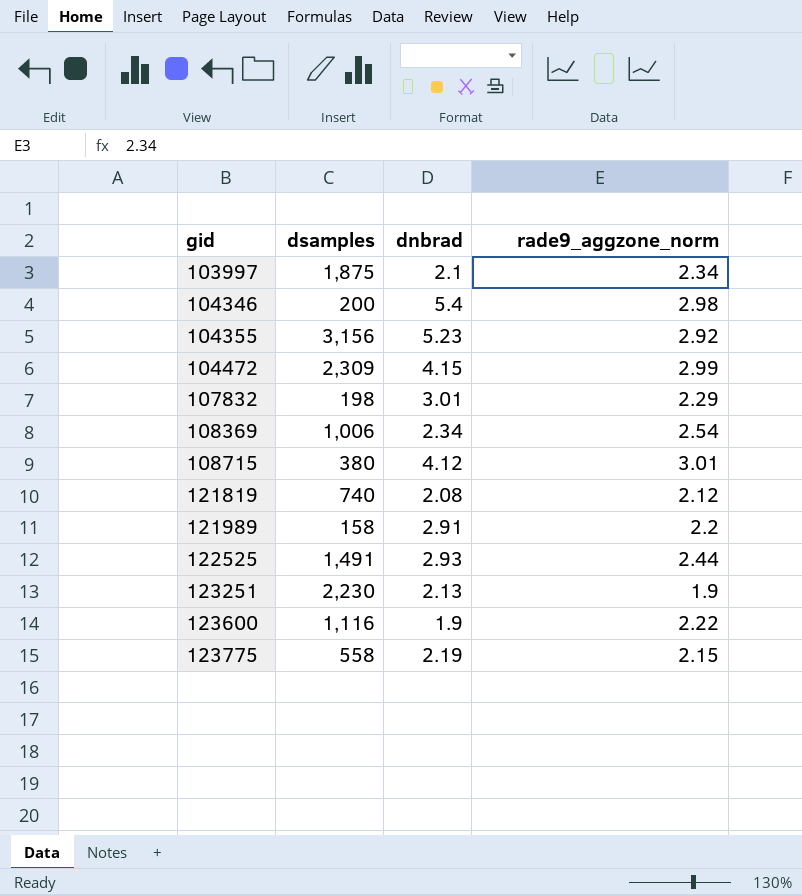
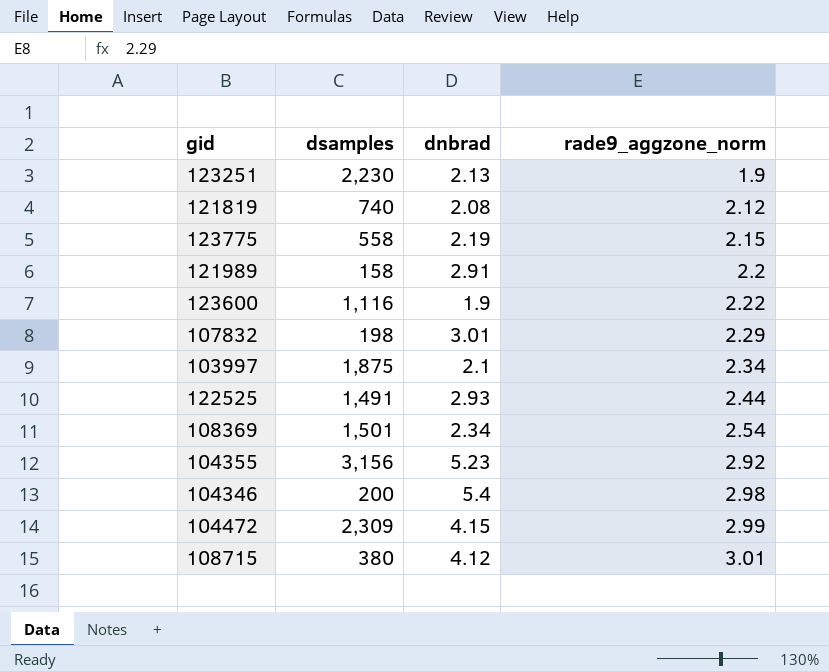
row order: gid ascending -> rade9_aggzone_norm ascending
108369 | dsamples: 1,006 -> 1,501

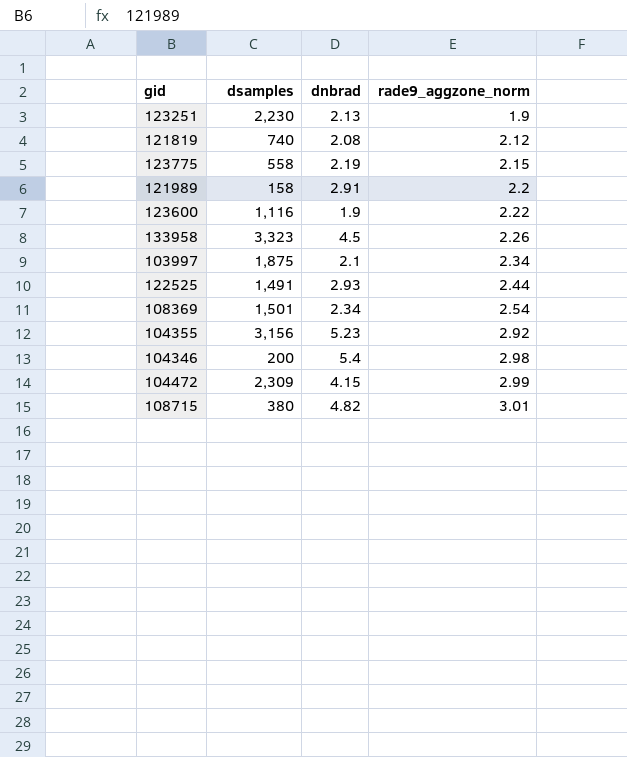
row 107832: 198 | 3.01 | 2.29 -> none
row 133958: none -> 3,323 | 4.5 | 2.26
108715 | dnbrad: 4.12 -> 4.82

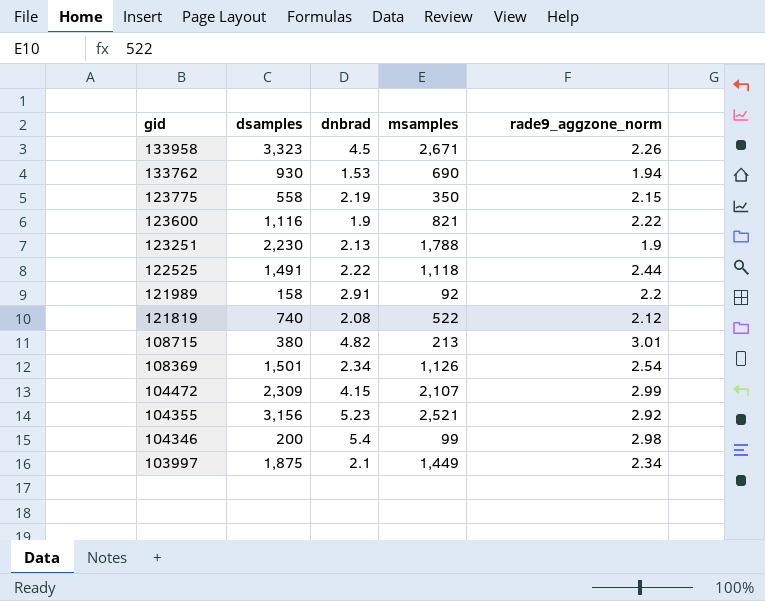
row order: rade9_aggzone_norm ascending -> gid descending
column msamples | position: none -> 4
row 133762: none -> 930 | 1.53 | 690 | 1.94
122525 | dnbrad: 2.93 -> 2.22

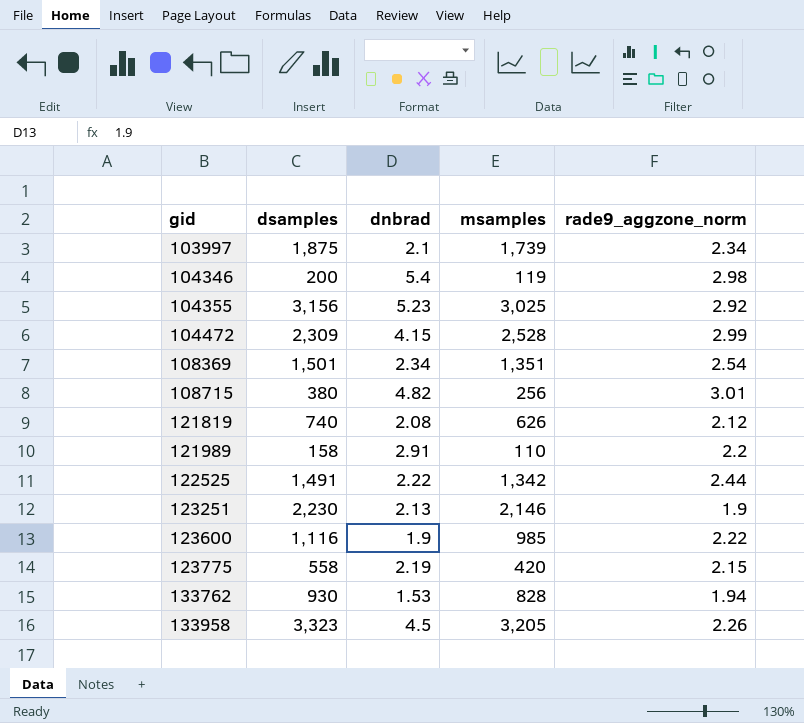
row order: gid descending -> gid ascending
103997 | msamples: 1,449 -> 1,739
104346 | msamples: 99 -> 119
104355 | msamples: 2,521 -> 3,025
104472 | msamples: 2,107 -> 2,528
108369 | msamples: 1,126 -> 1,351
108715 | msamples: 213 -> 256
121819 | msamples: 522 -> 626
121989 | msamples: 92 -> 110
122525 | msamples: 1,118 -> 1,342
123251 | msamples: 1,788 -> 2,146
123600 | msamples: 821 -> 985
123775 | msamples: 350 -> 420
133762 | msamples: 690 -> 828
133958 | msamples: 2,671 -> 3,205

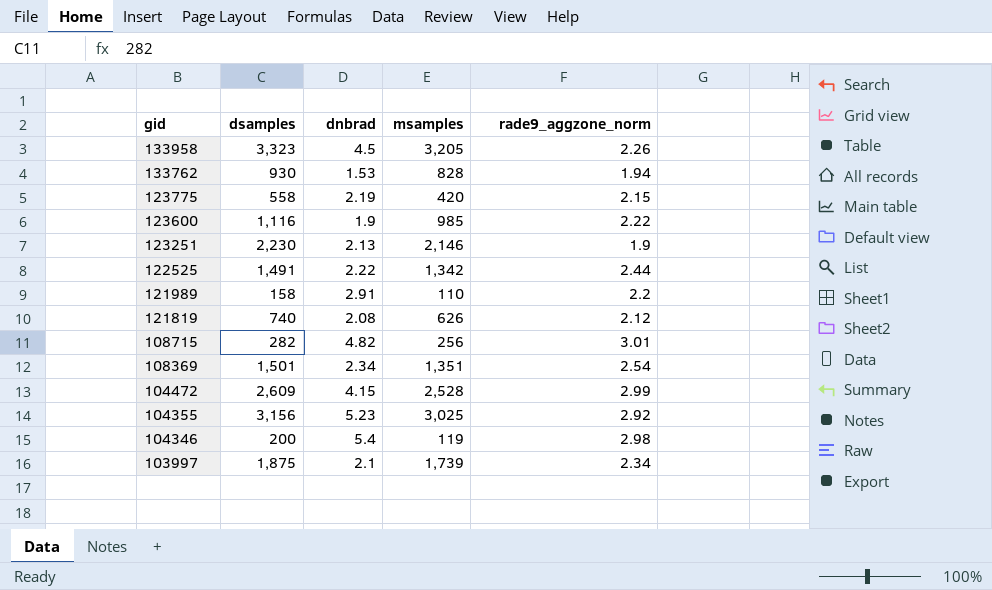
row order: gid ascending -> gid descending
108715 | dsamples: 380 -> 282
104472 | dsamples: 2,309 -> 2,609

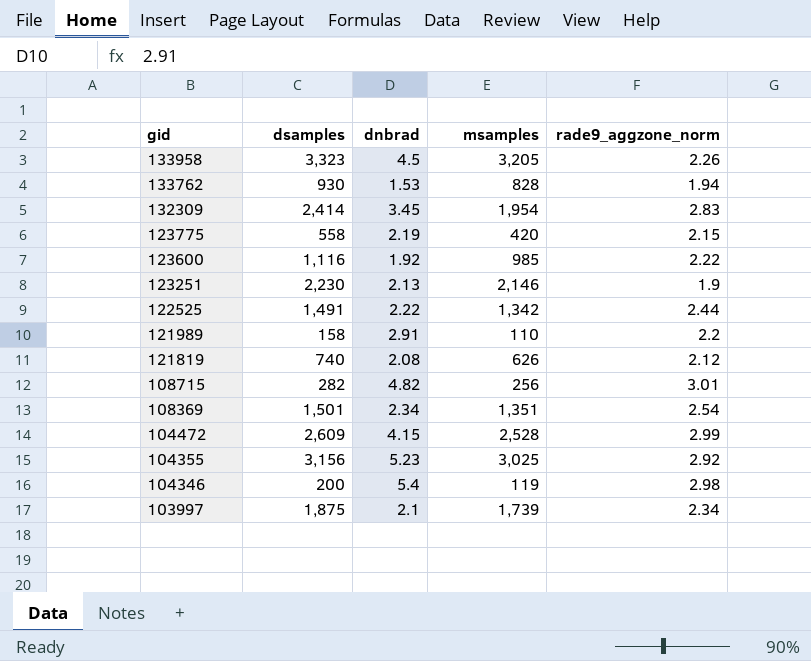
row 132309: none -> 2,414 | 3.45 | 1,954 | 2.83
123600 | dnbrad: 1.9 -> 1.92

